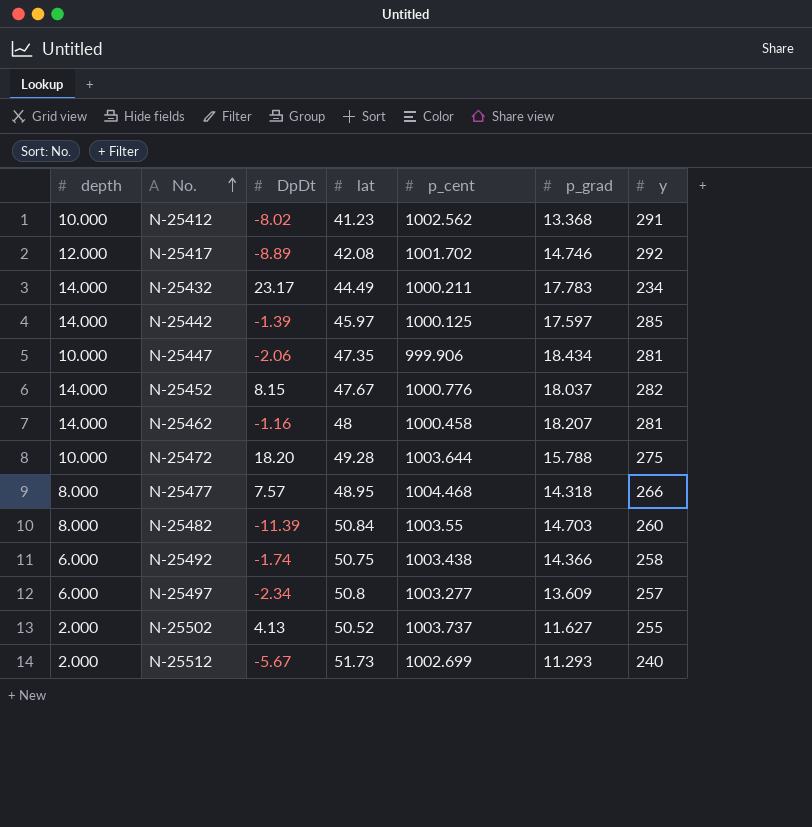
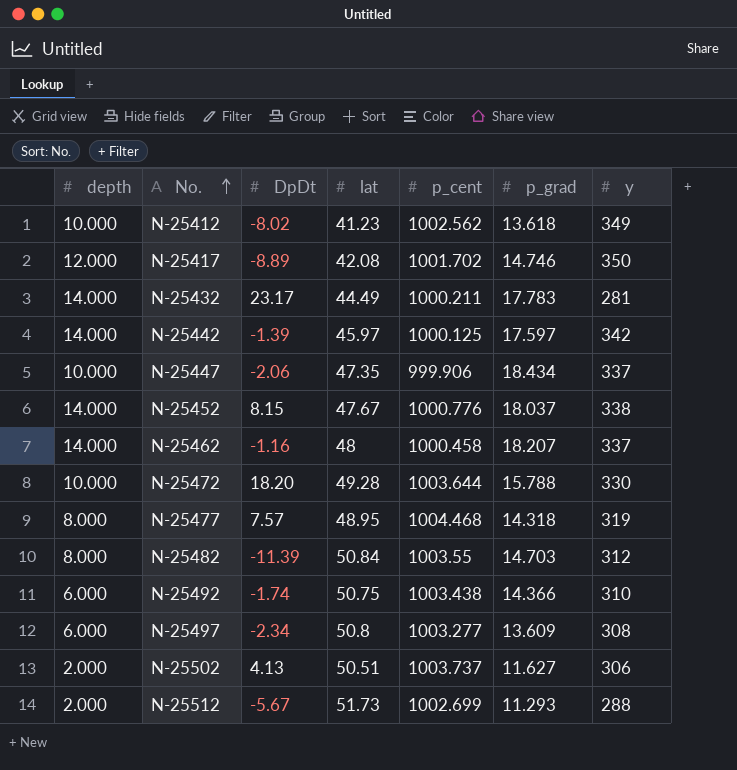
N-25412 | p_grad: 13.368 -> 13.618
N-25412 | y: 291 -> 349
N-25417 | y: 292 -> 350
N-25432 | y: 234 -> 281
N-25442 | y: 285 -> 342
N-25447 | y: 281 -> 337
N-25452 | y: 282 -> 338
N-25462 | y: 281 -> 337
N-25472 | y: 275 -> 330
N-25477 | y: 266 -> 319
N-25482 | y: 260 -> 312
N-25492 | y: 258 -> 310
N-25497 | y: 257 -> 308
N-25502 | lat: 50.52 -> 50.51
N-25502 | y: 255 -> 306
N-25512 | y: 240 -> 288

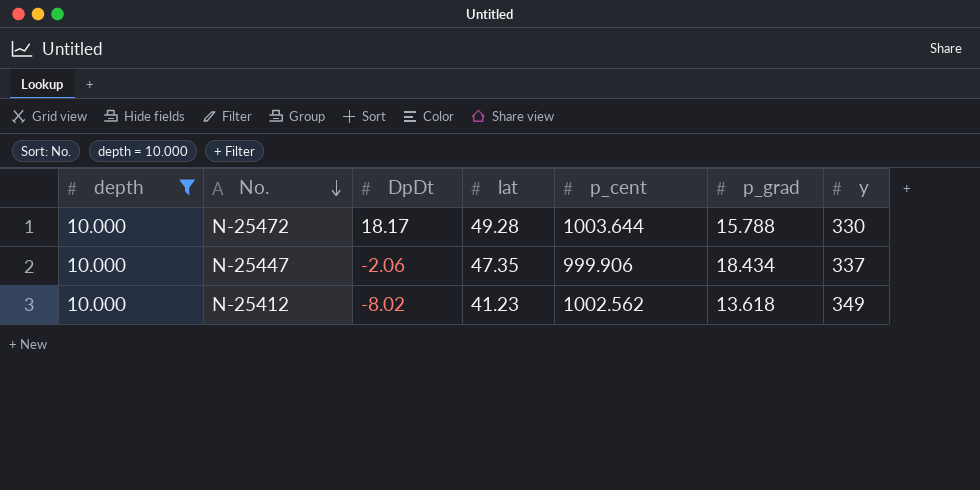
filter: none -> depth = 10.000
row order: No. ascending -> No. descending
N-25472 | DpDt: 18.20 -> 18.17

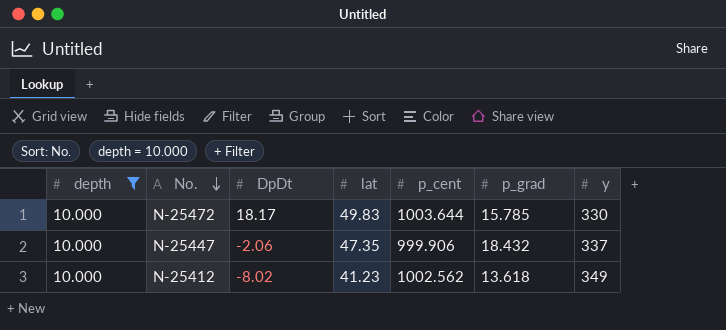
N-25472 | lat: 49.28 -> 49.83
N-25472 | p_grad: 15.788 -> 15.785
N-25447 | p_grad: 18.434 -> 18.432

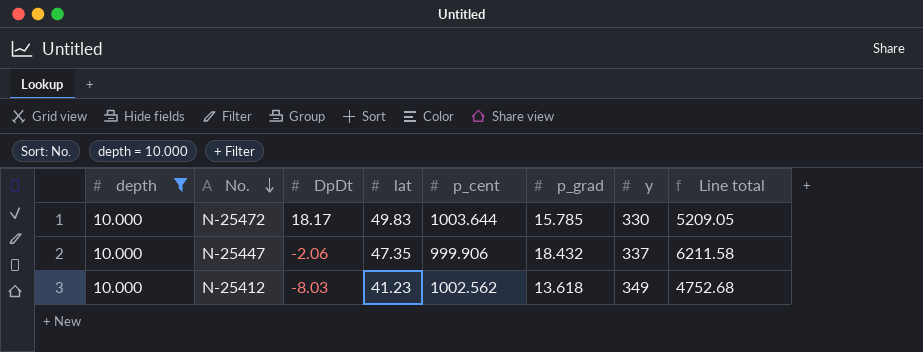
column Line total | formula: none -> [p_grad] * [y]
N-25412 | DpDt: -8.02 -> -8.03

